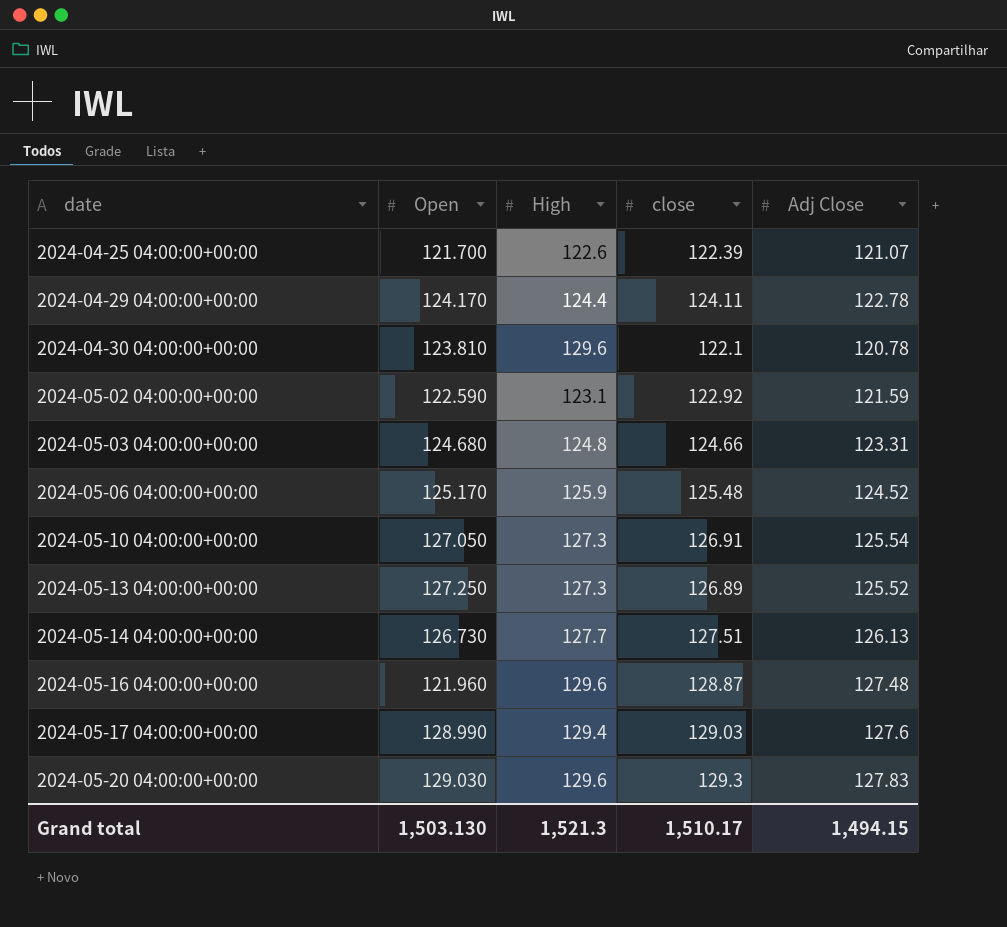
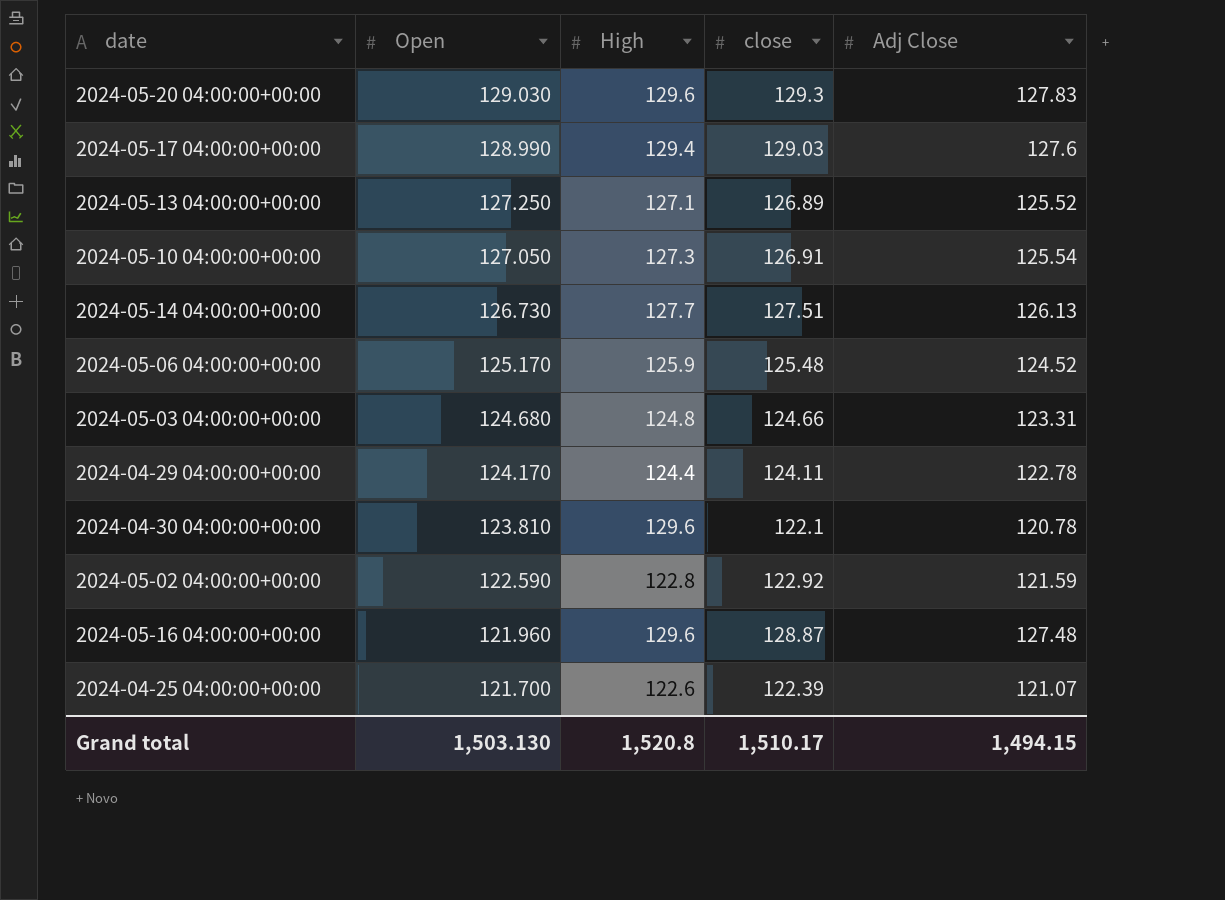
row order: date ascending -> Open descending
2024-05-13 04:00:00+00:00 | High: 127.3 -> 127.1
2024-05-02 04:00:00+00:00 | High: 123.1 -> 122.8
Grand total | High: 1,521.3 -> 1,520.8

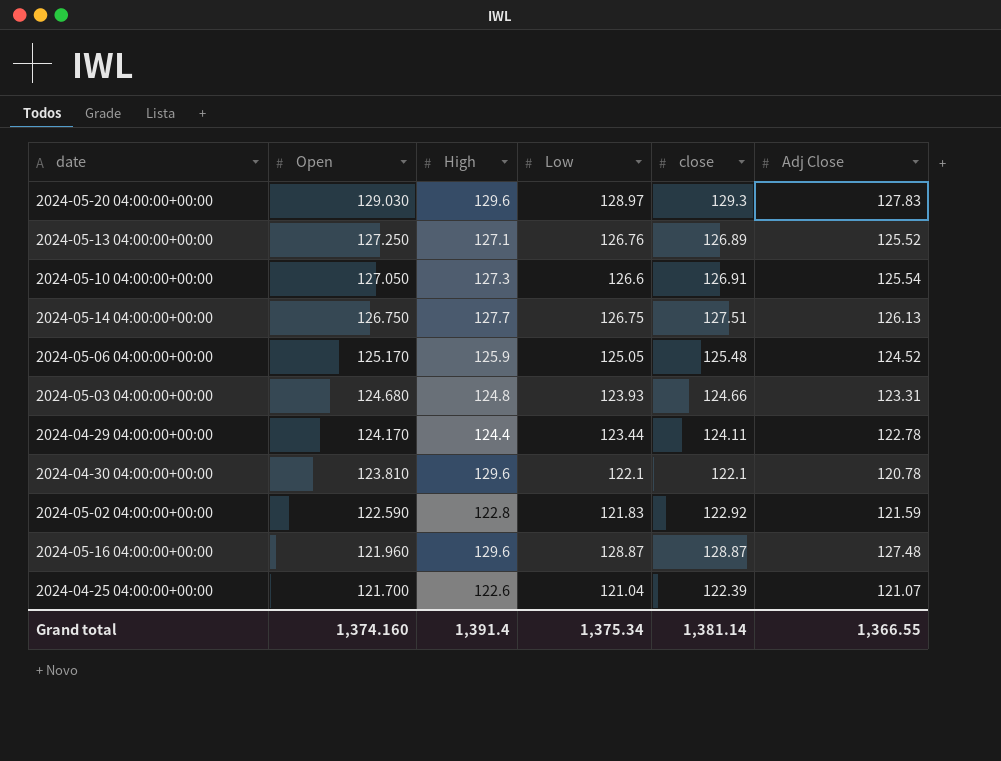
column Low | position: none -> 4
row 2024-05-17 04:00:00+00:00: 128.990 | 129.4 | 129.03 | 127.6 -> none
2024-05-14 04:00:00+00:00 | Open: 126.730 -> 126.750
Grand total | Open: 1,503.130 -> 1,374.160
Grand total | High: 1,520.8 -> 1,391.4
Grand total | close: 1,510.17 -> 1,381.14
Grand total | Adj Close: 1,494.15 -> 1,366.55

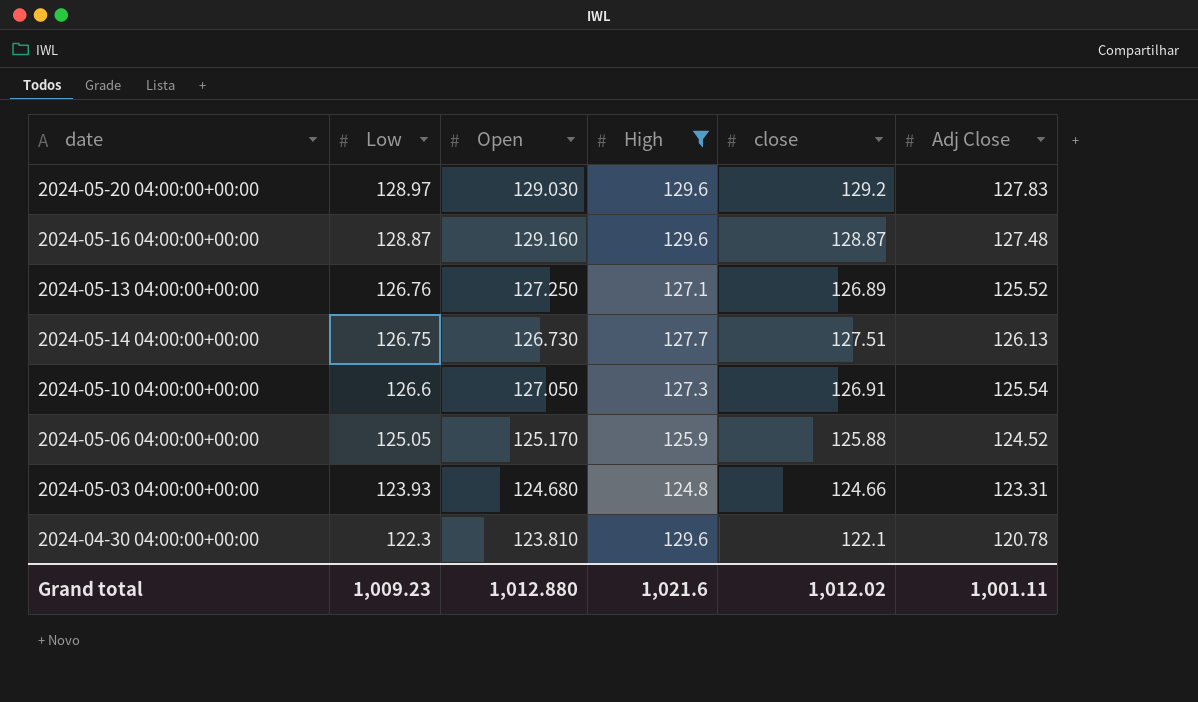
filter: none -> High >= 124.8
row order: Open descending -> Low descending
column Low | position: 4 -> 2
2024-05-20 04:00:00+00:00 | close: 129.3 -> 129.2
2024-05-16 04:00:00+00:00 | Open: 121.960 -> 129.160
2024-05-14 04:00:00+00:00 | Open: 126.750 -> 126.730
2024-05-06 04:00:00+00:00 | close: 125.48 -> 125.88
2024-04-30 04:00:00+00:00 | Low: 122.1 -> 122.3
Grand total | Low: 1,375.34 -> 1,009.23
Grand total | Open: 1,374.160 -> 1,012.880
Grand total | High: 1,391.4 -> 1,021.6
Grand total | close: 1,381.14 -> 1,012.02
Grand total | Adj Close: 1,366.55 -> 1,001.11

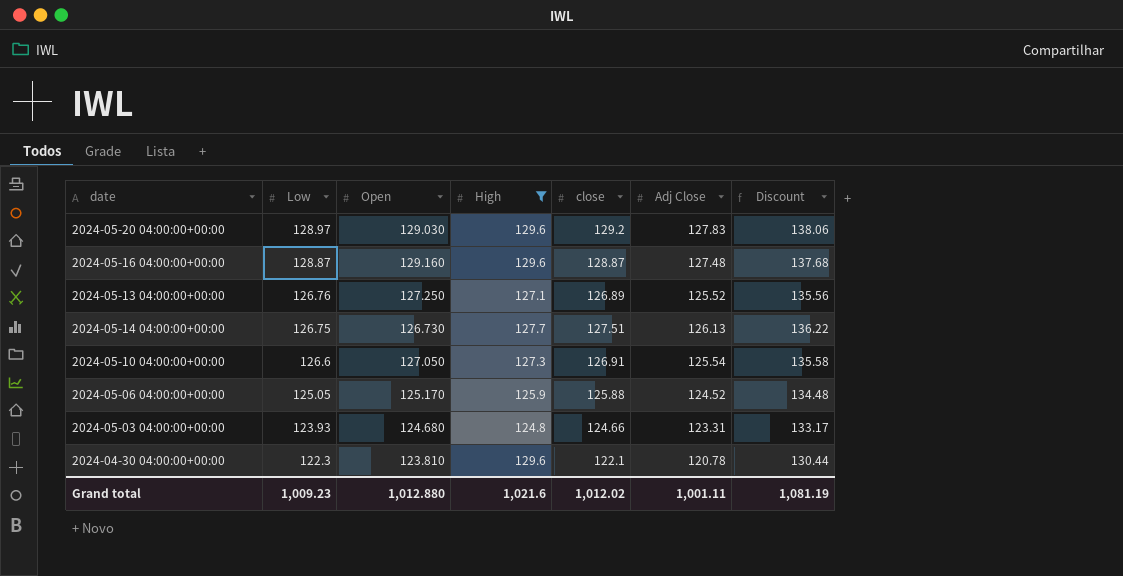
column Discount | formula: none -> [Adj Close] * 1.08

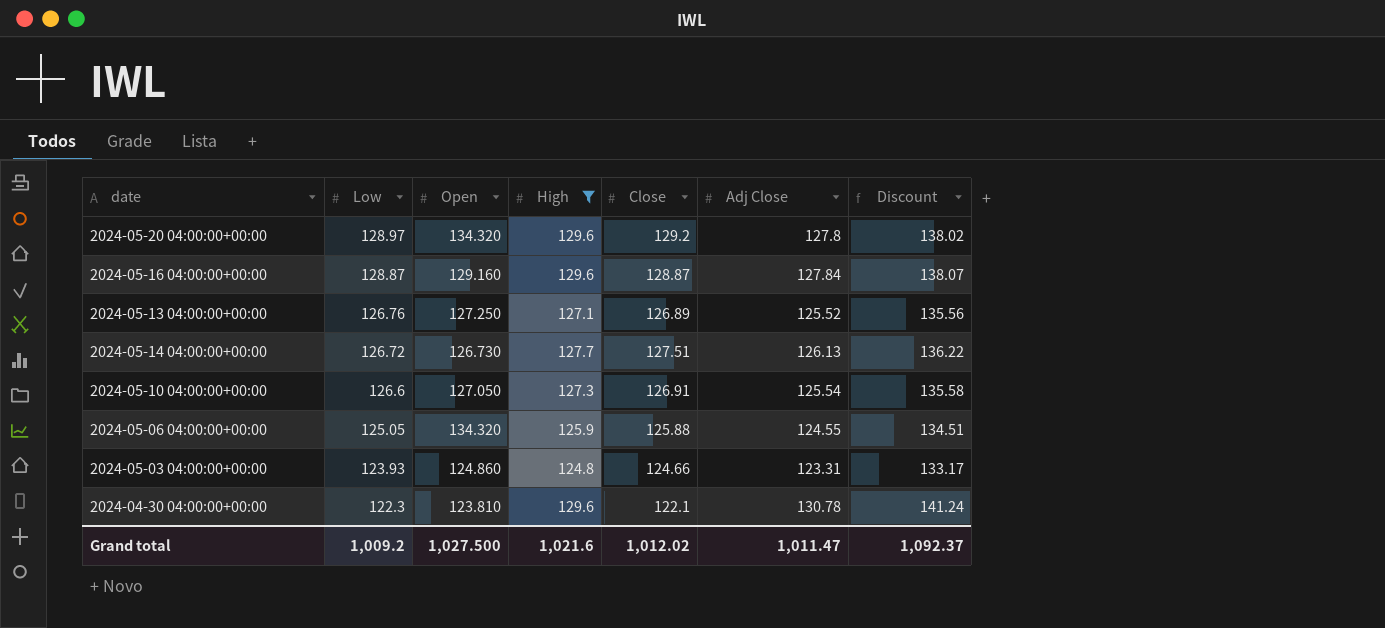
column name: close -> Close
2024-05-20 04:00:00+00:00 | Open: 129.030 -> 134.320
2024-05-20 04:00:00+00:00 | Adj Close: 127.83 -> 127.8
2024-05-20 04:00:00+00:00 | Discount: 138.06 -> 138.02
2024-05-16 04:00:00+00:00 | Adj Close: 127.48 -> 127.84
2024-05-16 04:00:00+00:00 | Discount: 137.68 -> 138.07
2024-05-14 04:00:00+00:00 | Low: 126.75 -> 126.72
2024-05-06 04:00:00+00:00 | Open: 125.170 -> 134.320
2024-05-06 04:00:00+00:00 | Adj Close: 124.52 -> 124.55
2024-05-06 04:00:00+00:00 | Discount: 134.48 -> 134.51
2024-05-03 04:00:00+00:00 | Open: 124.680 -> 124.860
2024-04-30 04:00:00+00:00 | Adj Close: 120.78 -> 130.78
2024-04-30 04:00:00+00:00 | Discount: 130.44 -> 141.24
Grand total | Low: 1,009.23 -> 1,009.2
Grand total | Open: 1,012.880 -> 1,027.500
Grand total | Adj Close: 1,001.11 -> 1,011.47
Grand total | Discount: 1,081.19 -> 1,092.37

